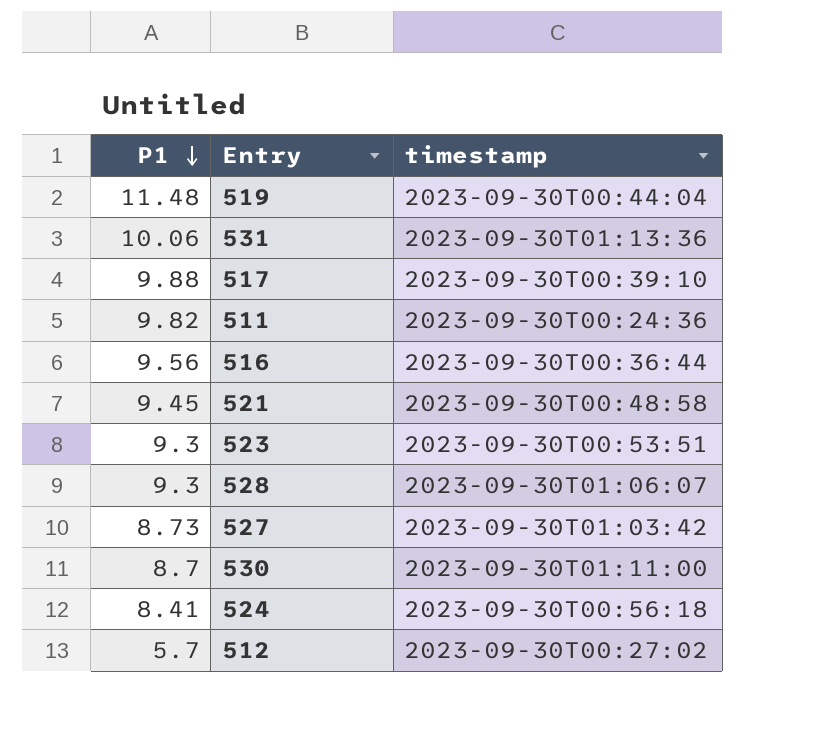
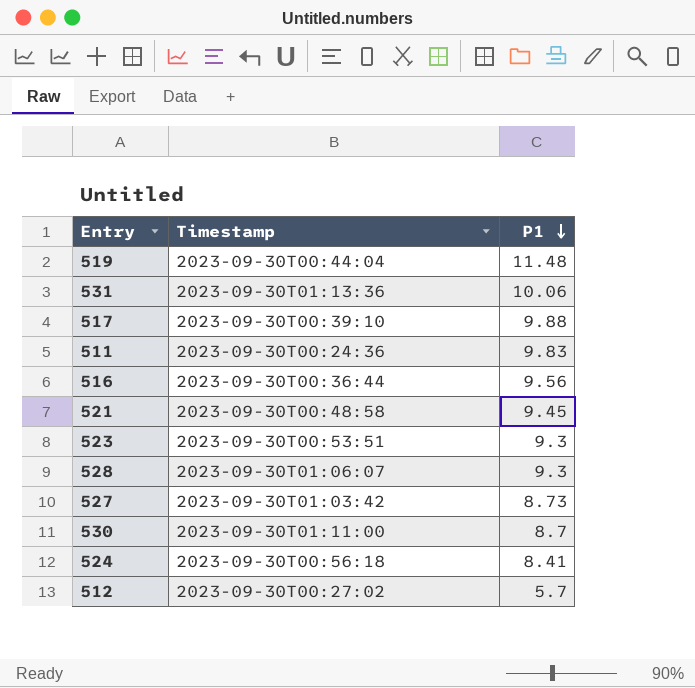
column name: timestamp -> Timestamp
column P1 | position: 1 -> 3
511 | P1: 9.82 -> 9.83

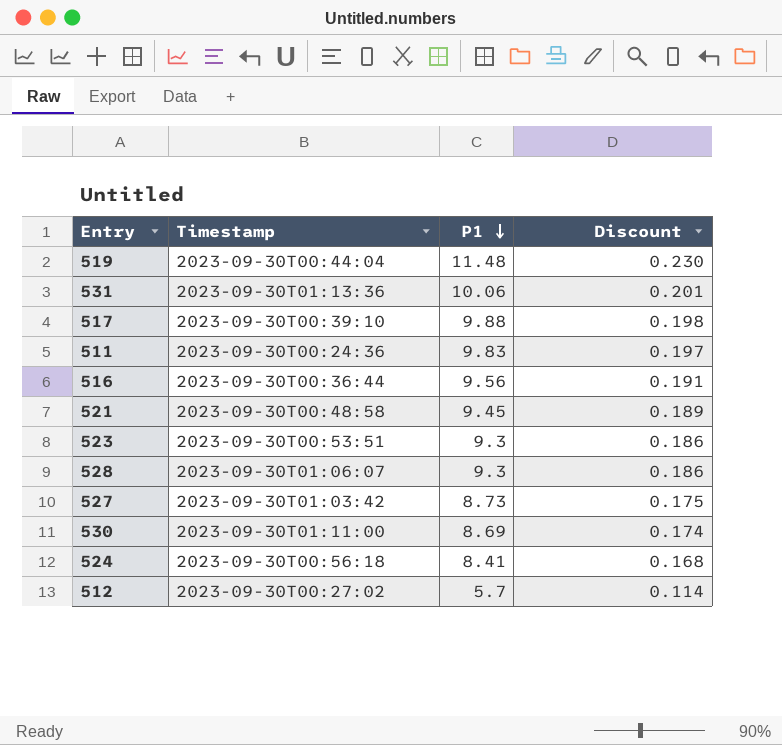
column Discount | formula: none -> [P1] * 0.02
530 | P1: 8.7 -> 8.69

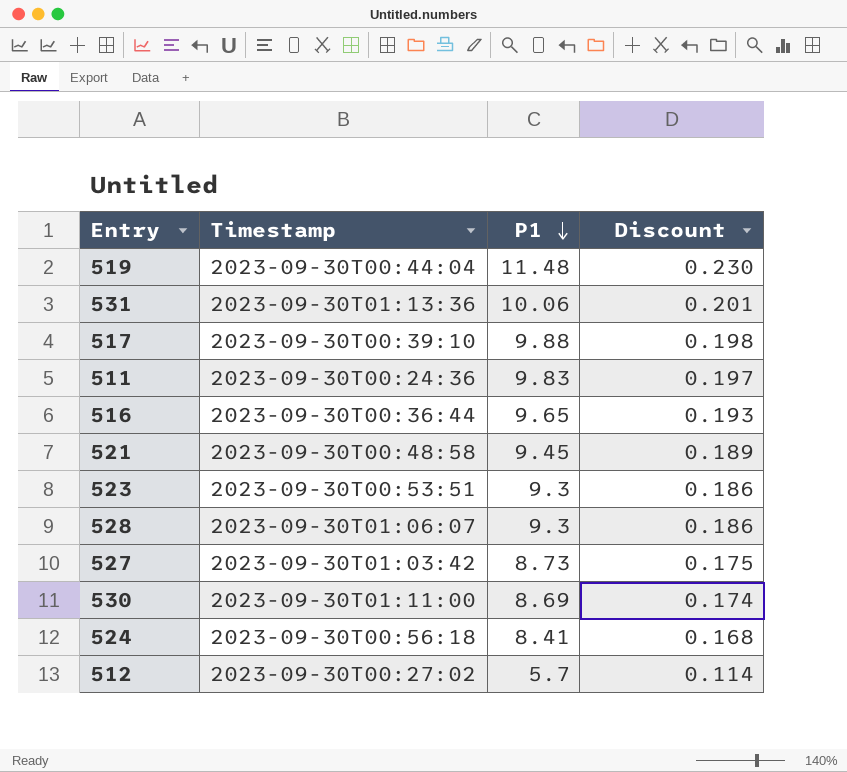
516 | P1: 9.56 -> 9.65
516 | Discount: 0.191 -> 0.193

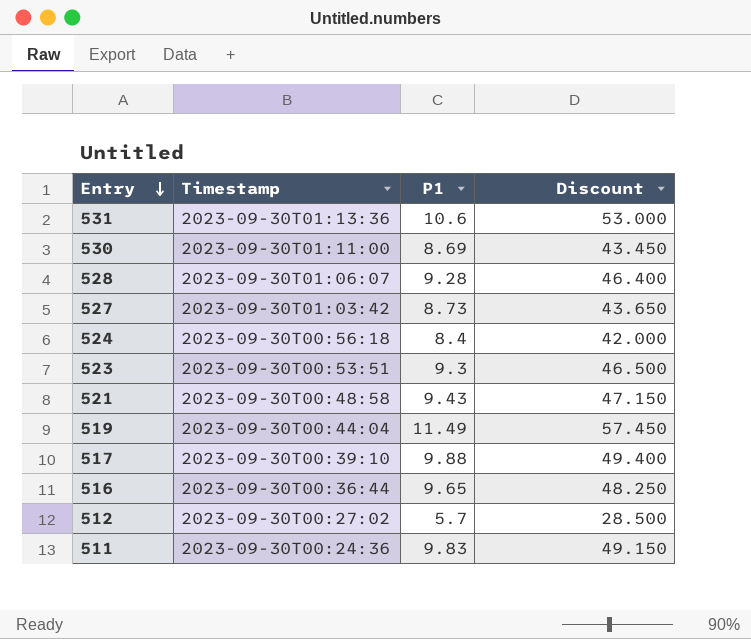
row order: P1 descending -> Entry descending
column Discount | formula: [P1] * 0.02 -> [P1] * 5
531 | P1: 10.06 -> 10.6
528 | P1: 9.3 -> 9.28
524 | P1: 8.41 -> 8.4
521 | P1: 9.45 -> 9.43
519 | P1: 11.48 -> 11.49

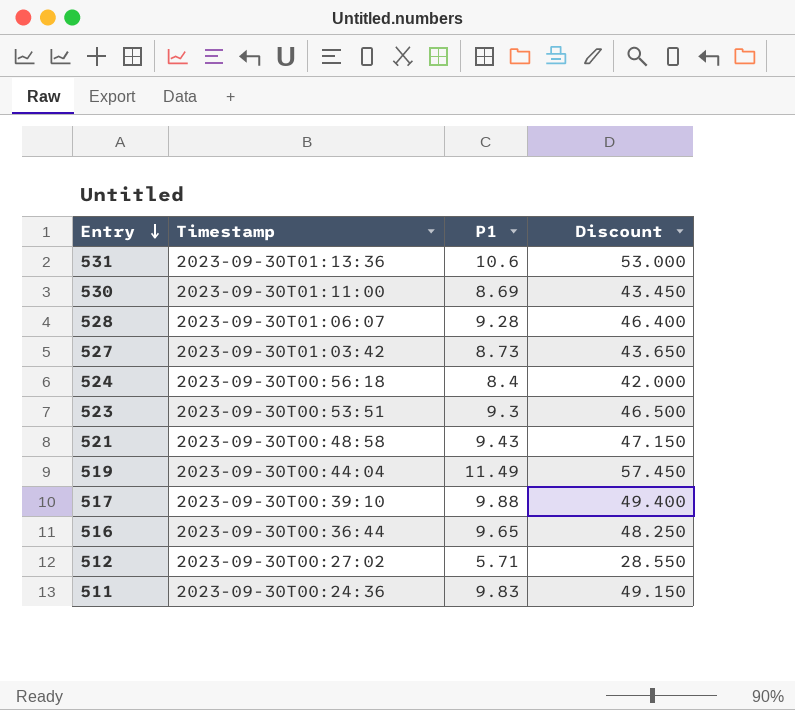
512 | P1: 5.7 -> 5.71
512 | Discount: 28.500 -> 28.550

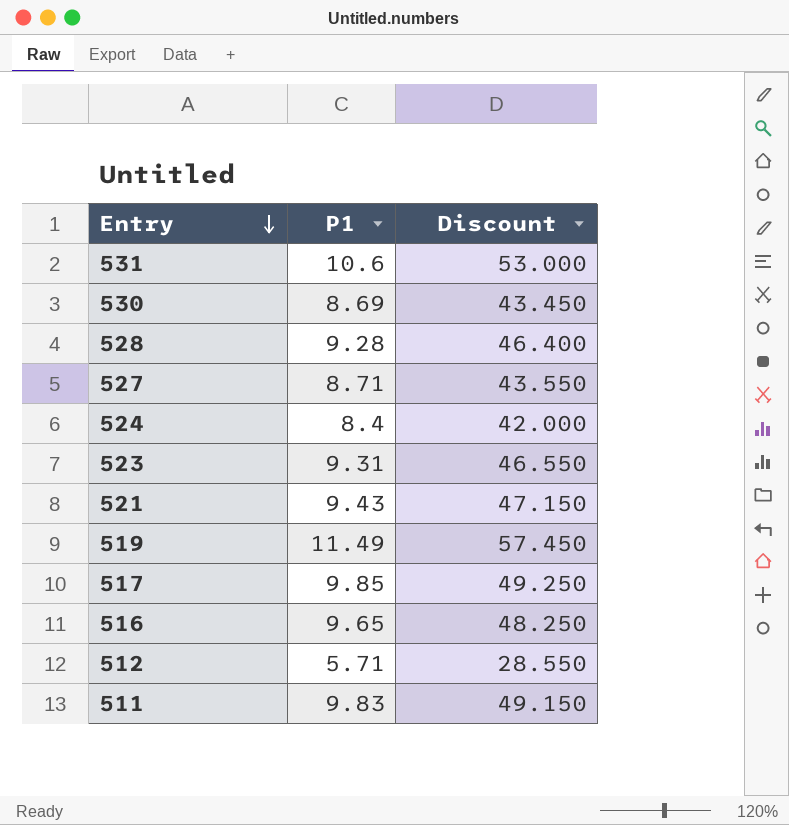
column Timestamp | position: 2 -> none
527 | P1: 8.73 -> 8.71
527 | Discount: 43.650 -> 43.550
523 | P1: 9.3 -> 9.31
523 | Discount: 46.500 -> 46.550
517 | P1: 9.88 -> 9.85
517 | Discount: 49.400 -> 49.250

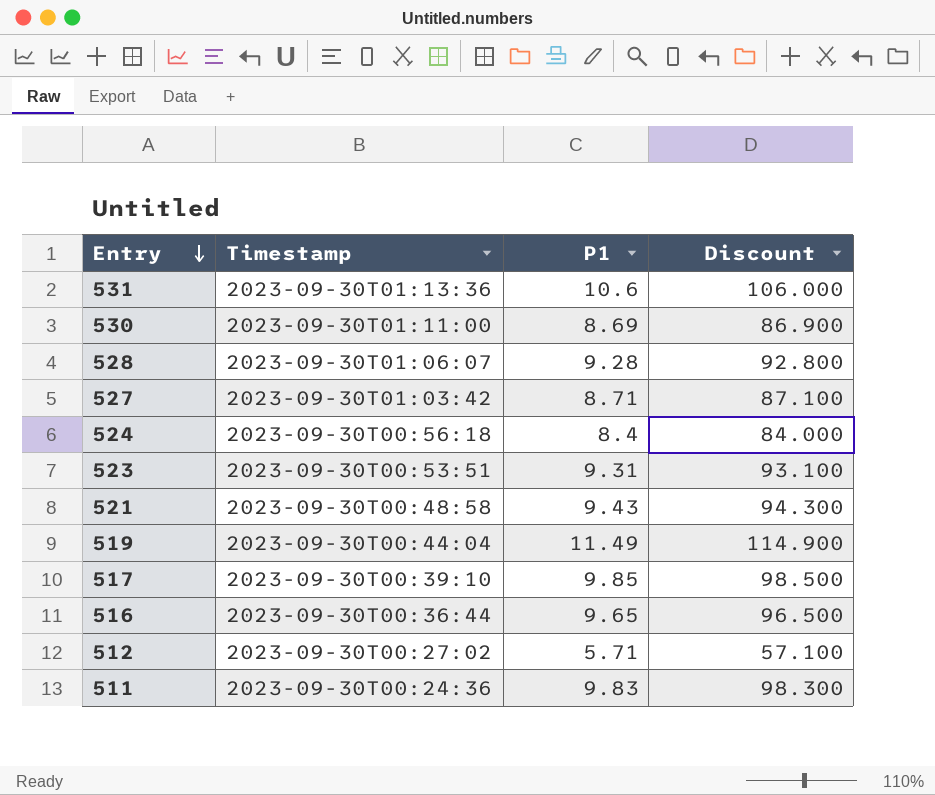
column Timestamp | position: none -> 2
column Discount | formula: [P1] * 5 -> [P1] * 10

